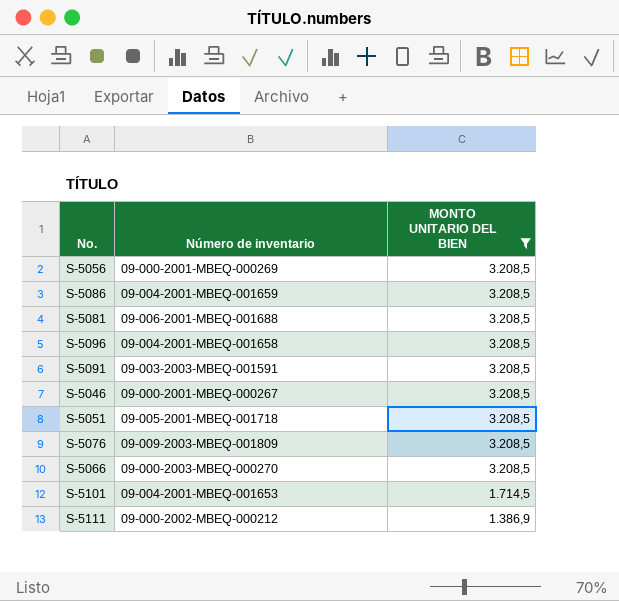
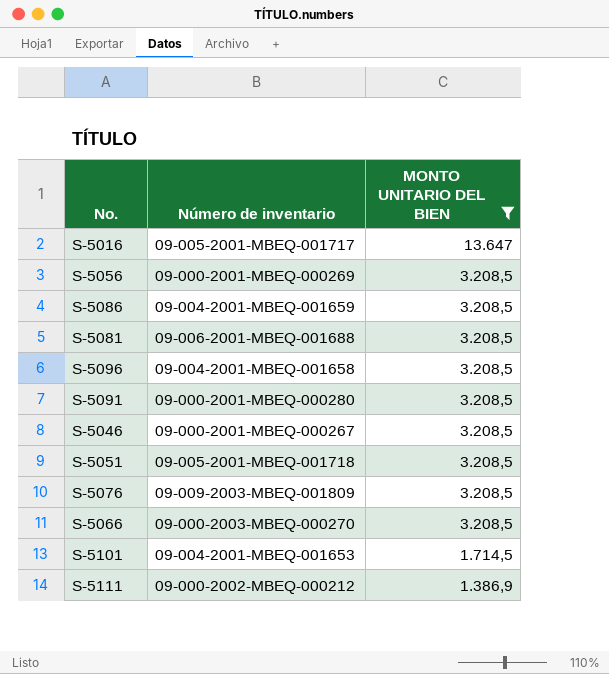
row S-5016: none -> 09-005-2001-MBEQ-001717 | 13.647
S-5091 | Número de inventario: 09-003-2003-MBEQ-001591 -> 09-000-2001-MBEQ-000280

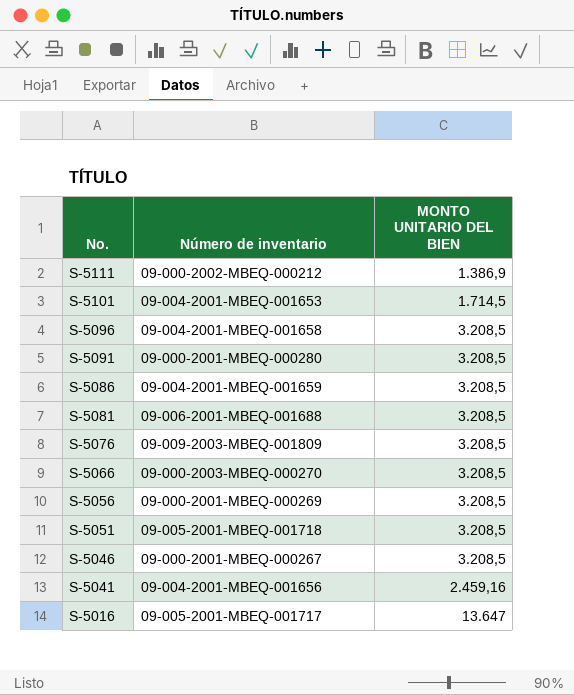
filter: MONTO UNITARIO DEL BIEN != 2.459,16 -> none
row order: MONTO UNITARIO DEL BIEN descending -> No. descending

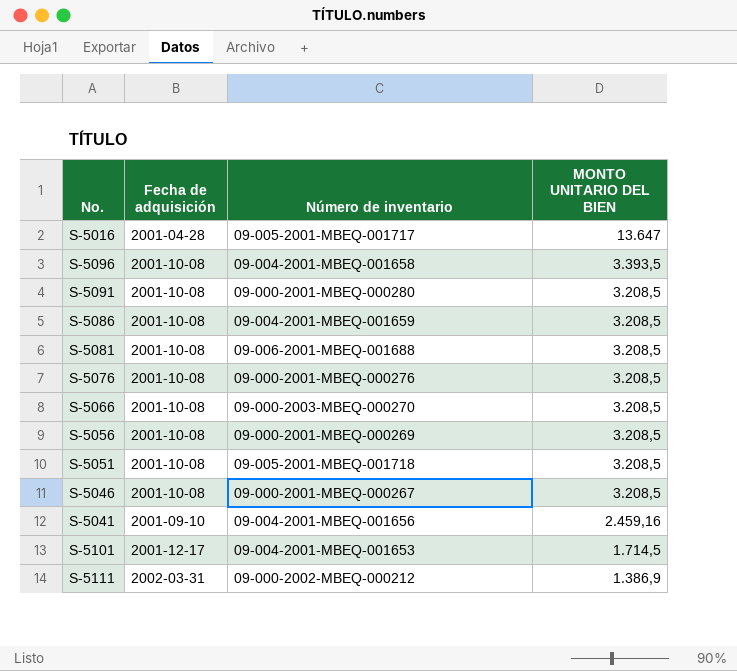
row order: No. descending -> MONTO UNITARIO DEL BIEN descending
column Fecha de adquisición | position: none -> 2
S-5096 | MONTO UNITARIO DEL BIEN: 3.208,5 -> 3.393,5
S-5076 | Número de inventario: 09-009-2003-MBEQ-001809 -> 09-000-2001-MBEQ-000276

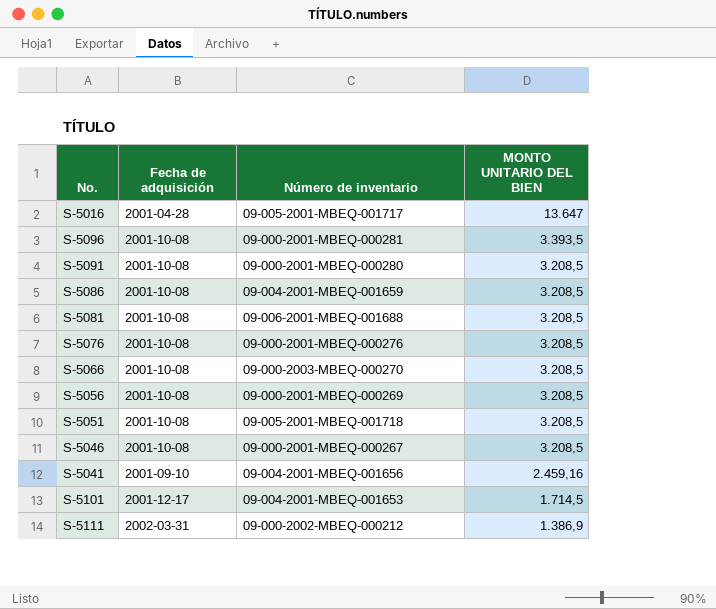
S-5096 | Número de inventario: 09-004-2001-MBEQ-001658 -> 09-000-2001-MBEQ-000281

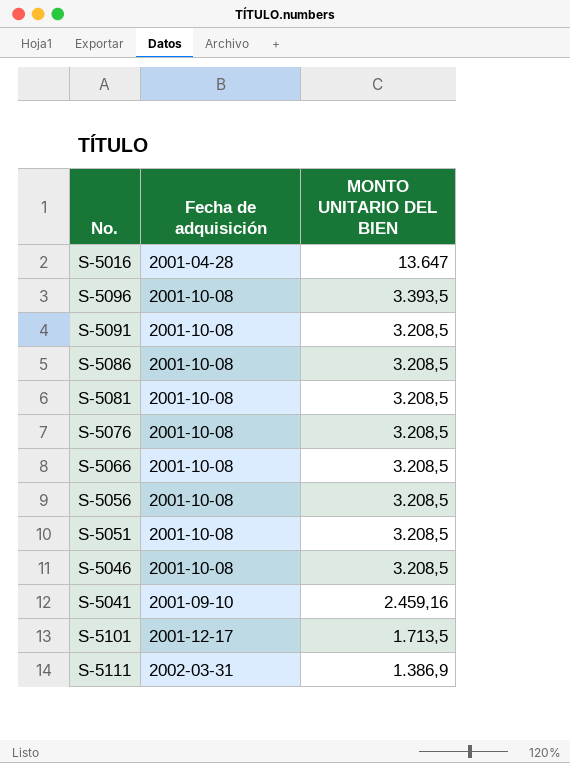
column Número de inventario | position: 3 -> none
S-5101 | MONTO UNITARIO DEL BIEN: 1.714,5 -> 1.713,5

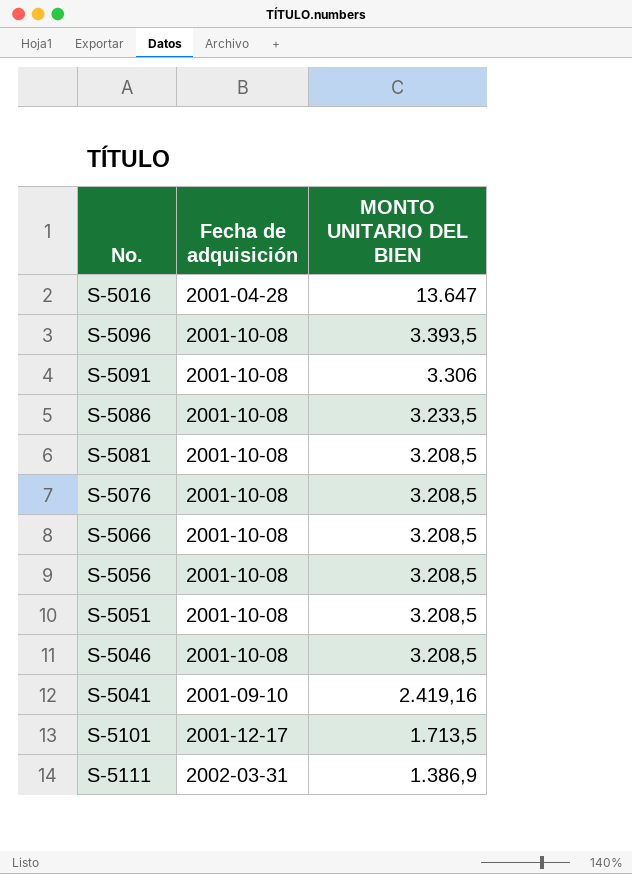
S-5091 | MONTO UNITARIO DEL BIEN: 3.208,5 -> 3.306
S-5086 | MONTO UNITARIO DEL BIEN: 3.208,5 -> 3.233,5
S-5041 | MONTO UNITARIO DEL BIEN: 2.459,16 -> 2.419,16

